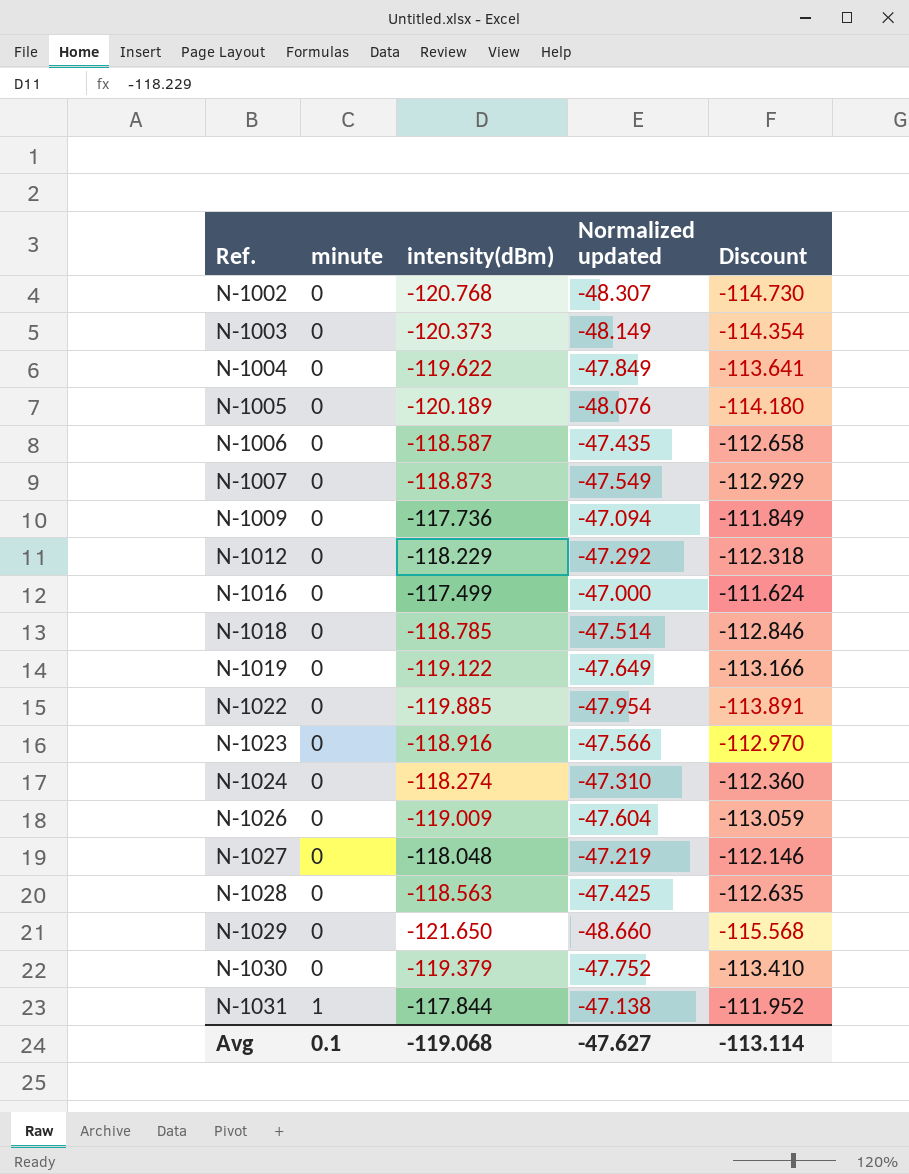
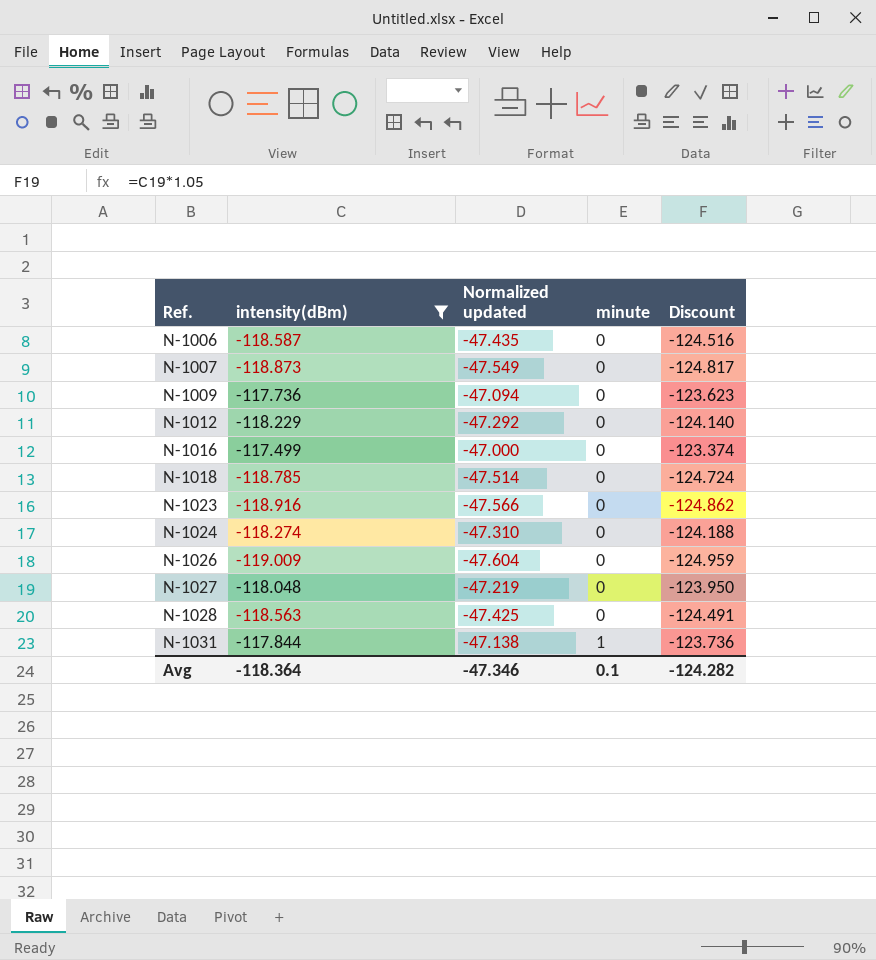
filter: none -> intensity(dBm) >= -119.009
column minute | position: 2 -> 4
column Discount | formula: [intensity(dBm)] * 0.95 -> [intensity(dBm)] * 1.05
Avg | intensity(dBm): -119.068 -> -118.364
Avg | Normalized updated: -47.627 -> -47.346
Avg | Discount: -113.114 -> -124.282

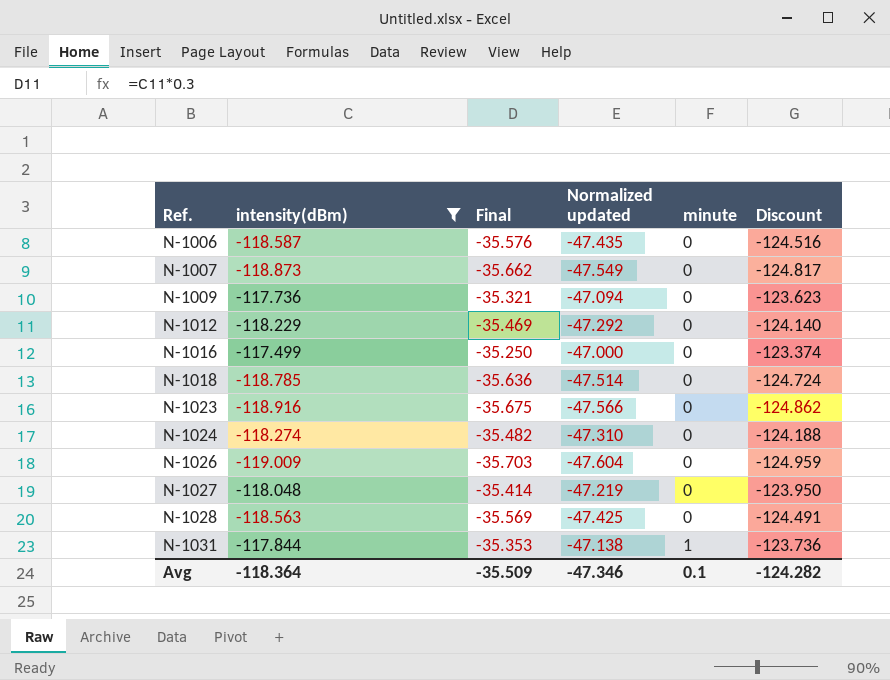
column Final | formula: none -> [intensity(dBm)] * 0.3

